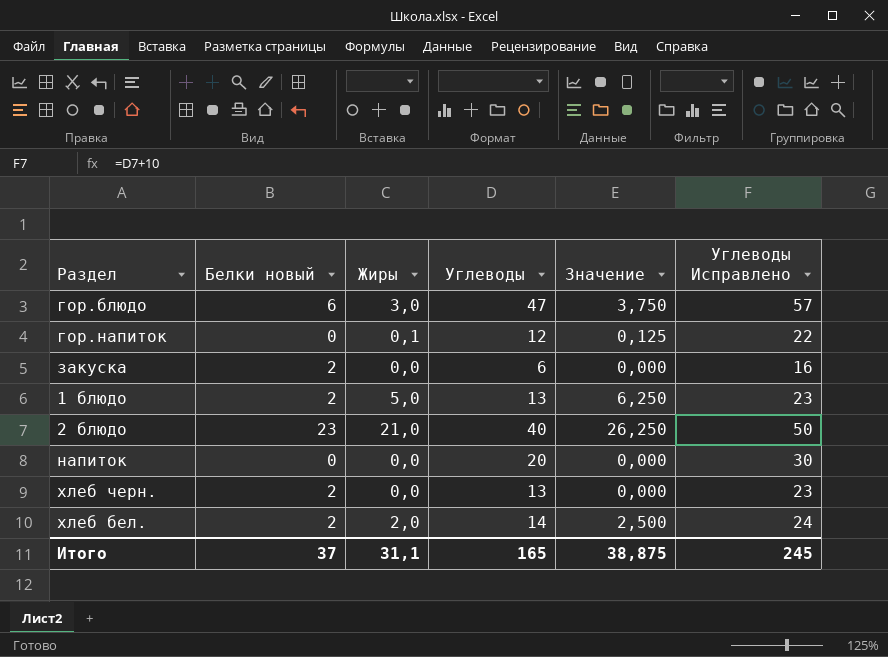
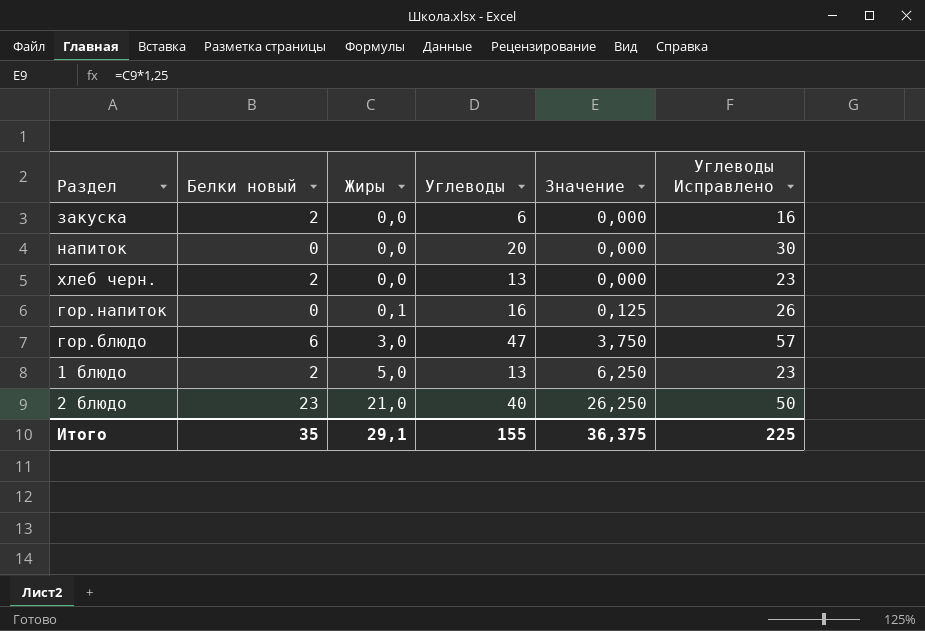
row order: none -> Жиры ascending
row хлеб бел.: 2 | 2,0 | 14 | 2,500 | 24 -> none
гор.напиток | Углеводы: 12 -> 16
гор.напиток | Углеводы Исправлено: 22 -> 26
Итого | Белки новый: 37 -> 35
Итого | Жиры: 31,1 -> 29,1
Итого | Углеводы: 165 -> 155
Итого | Значение: 38,875 -> 36,375
Итого | Углеводы Исправлено: 245 -> 225

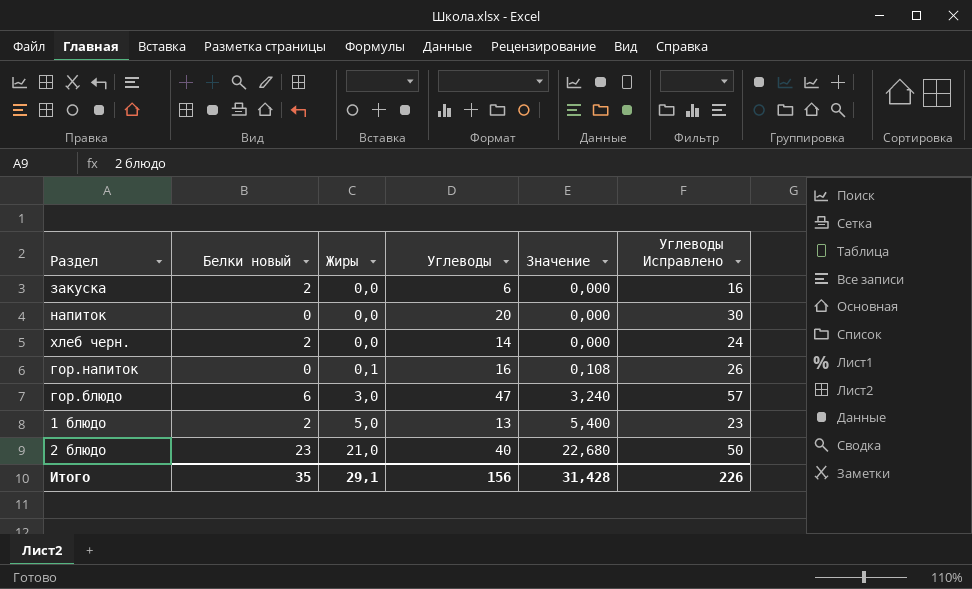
column Значение | formula: [Жиры] * 1,25 -> [Жиры] * 1,08
хлеб черн. | Углеводы: 13 -> 14
хлеб черн. | Углеводы Исправлено: 23 -> 24
Итого | Углеводы: 155 -> 156
Итого | Значение: 36,375 -> 31,428
Итого | Углеводы Исправлено: 225 -> 226

